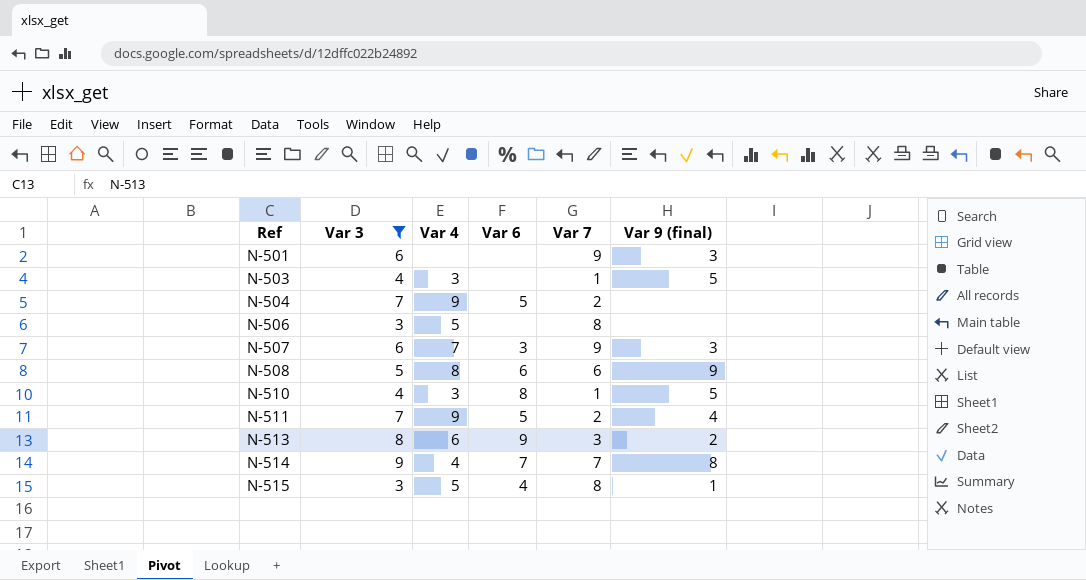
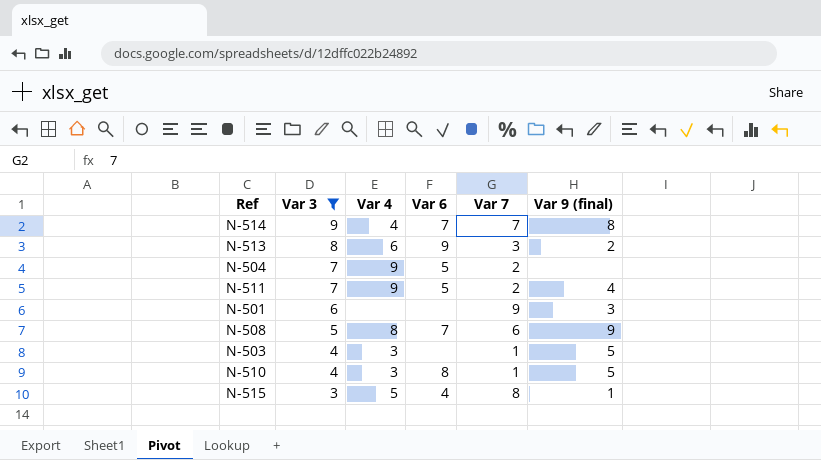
row order: Ref ascending -> Var 3 descending
row N-506: 3 | 5 | none | 8 | none -> none
row N-507: 6 | 7 | 3 | 9 | 3 -> none
N-508 | Var 6: 6 -> 7

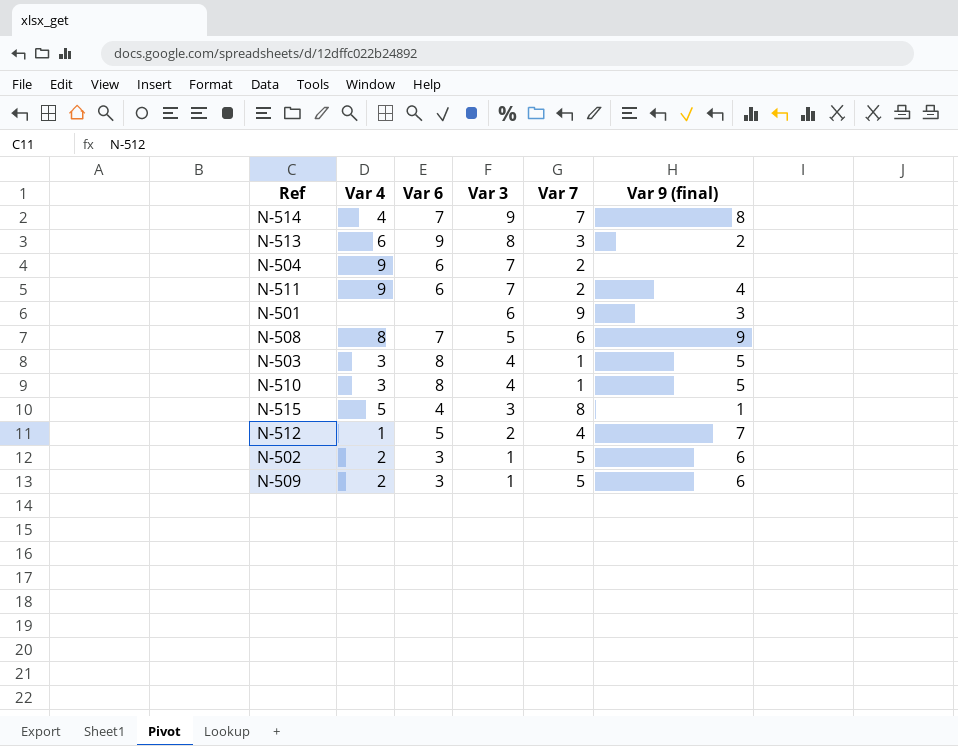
filter: Var 3 >= 3 -> none
column Var 3 | position: 2 -> 4
N-504 | Var 6: 5 -> 6
N-511 | Var 6: 5 -> 6
N-503 | Var 6: none -> 8

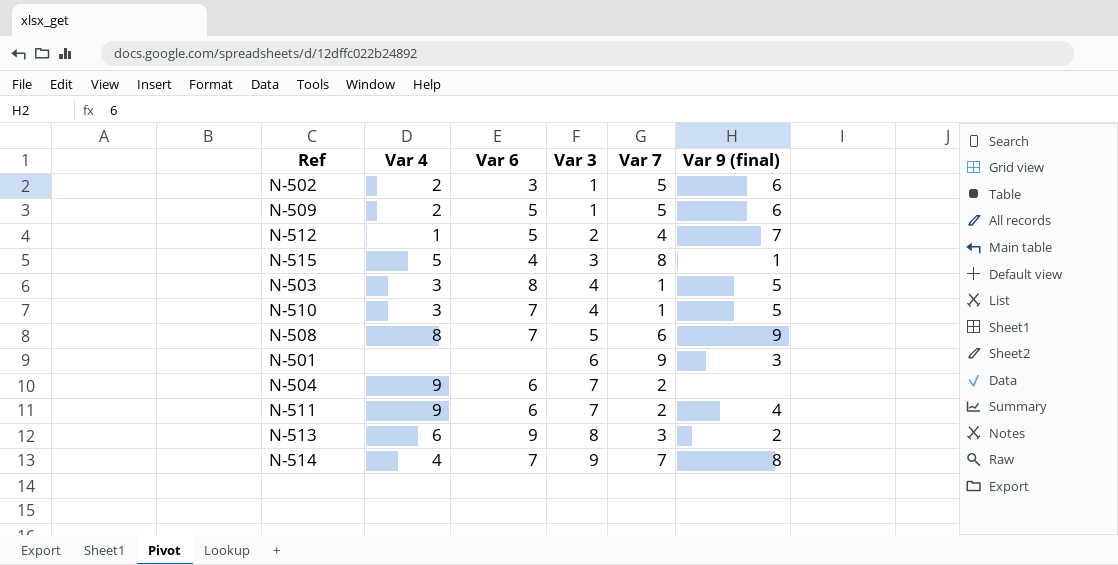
row order: Var 3 descending -> Var 3 ascending
N-509 | Var 6: 3 -> 5
N-510 | Var 6: 8 -> 7

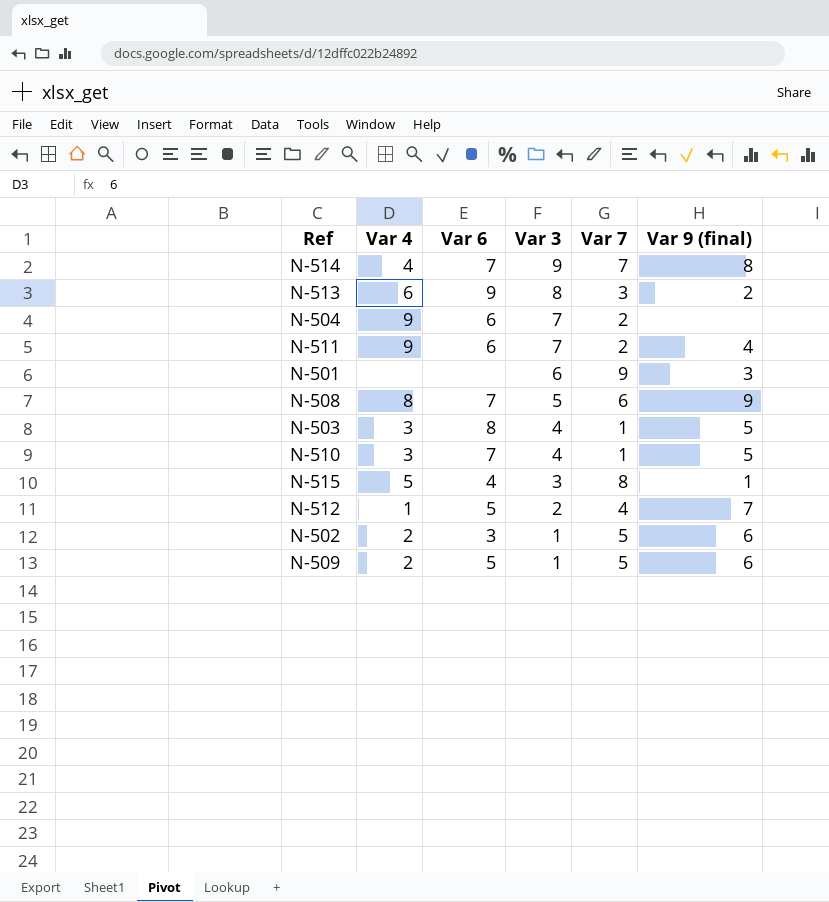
row order: Var 3 ascending -> Var 3 descending

